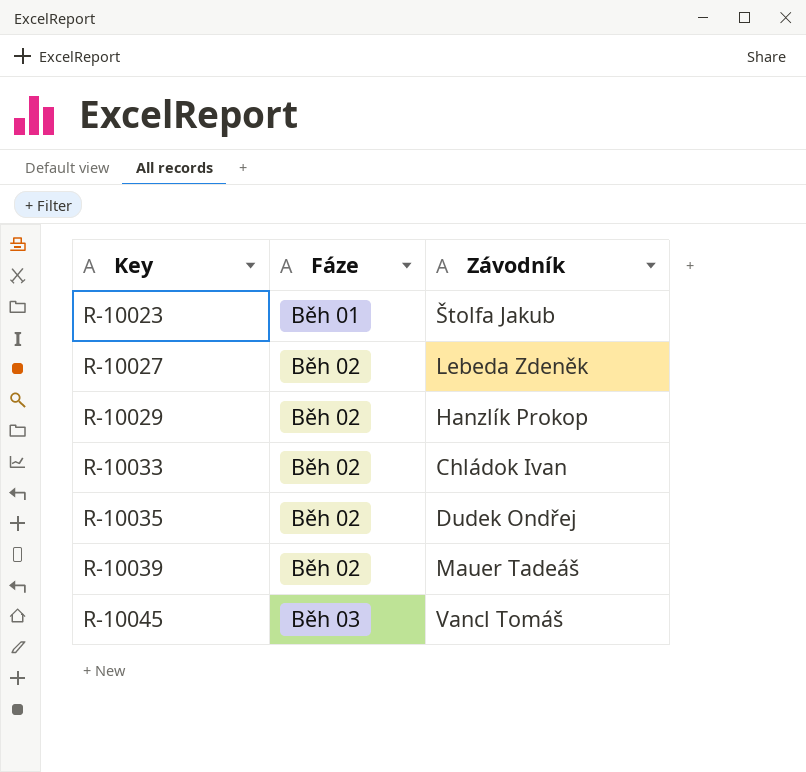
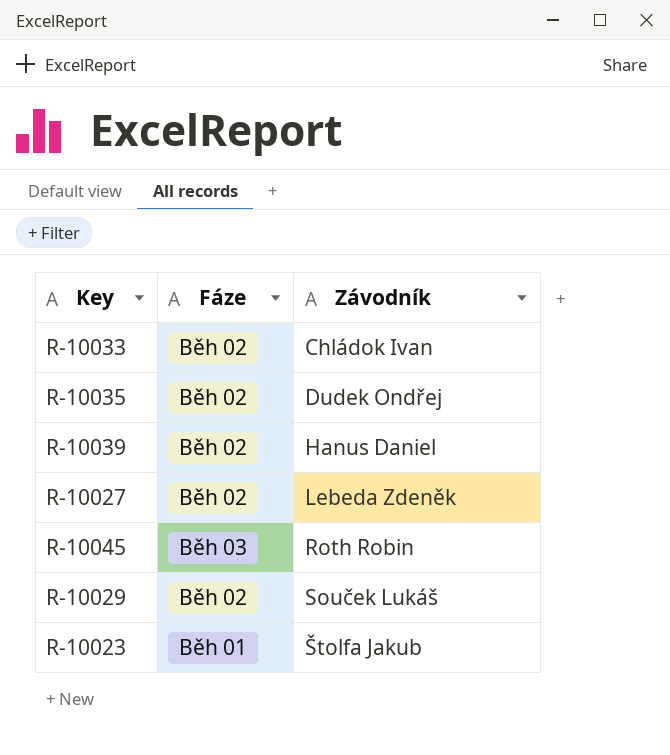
row order: Key ascending -> Závodník ascending
R-10039 | Závodník: Mauer Tadeáš -> Hanus Daniel
R-10045 | Závodník: Vancl Tomáš -> Roth Robin
R-10029 | Závodník: Hanzlík Prokop -> Souček Lukáš

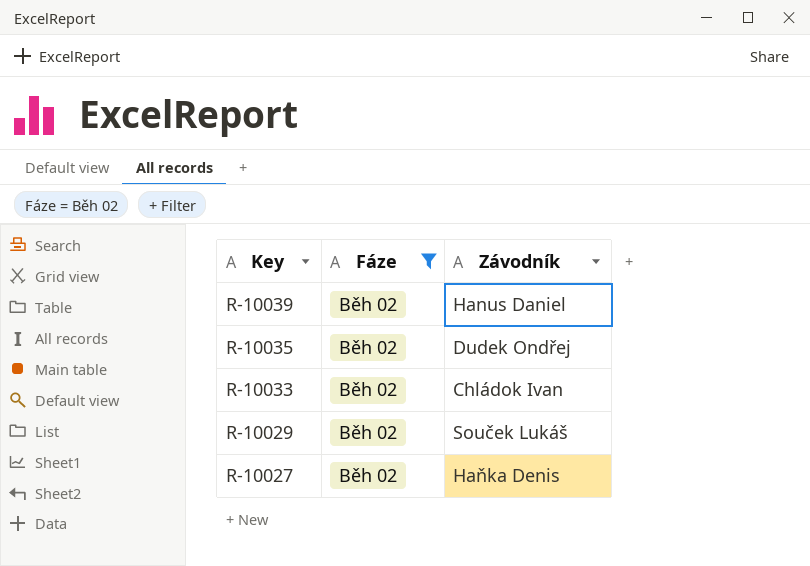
filter: none -> Fáze = Běh 02
row order: Závodník ascending -> Key descending
R-10027 | Závodník: Lebeda Zdeněk -> Haňka Denis

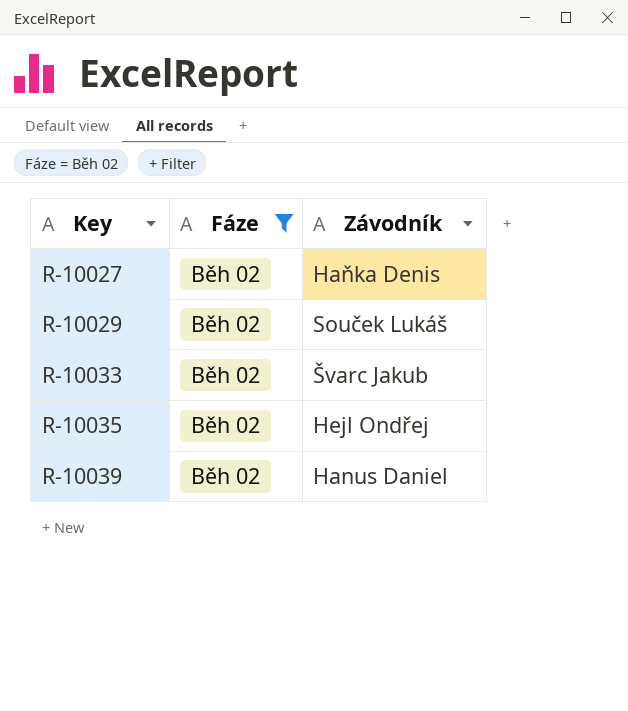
row order: Key descending -> Key ascending
R-10033 | Závodník: Chládok Ivan -> Švarc Jakub
R-10035 | Závodník: Dudek Ondřej -> Hejl Ondřej

